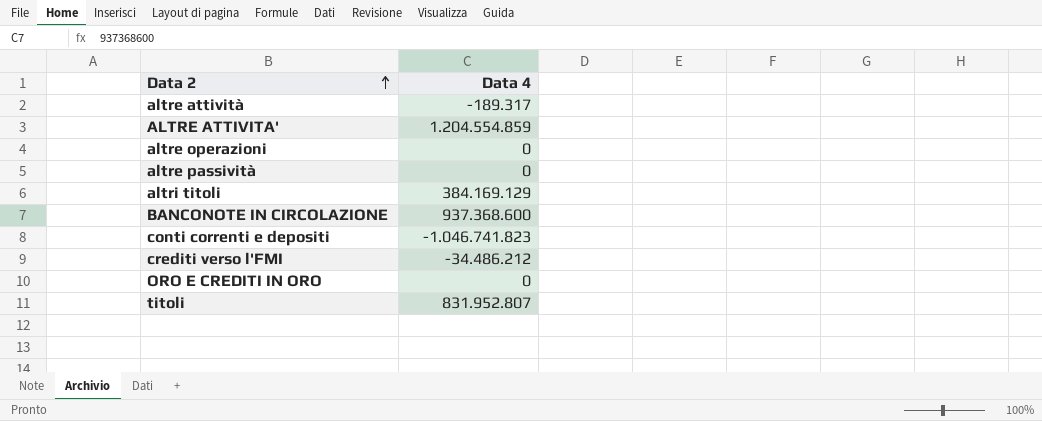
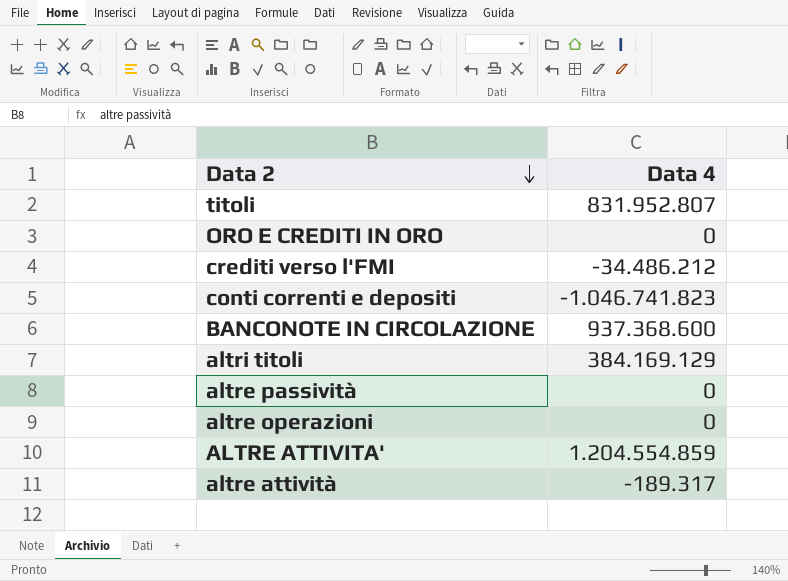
row order: Data 2 ascending -> Data 2 descending

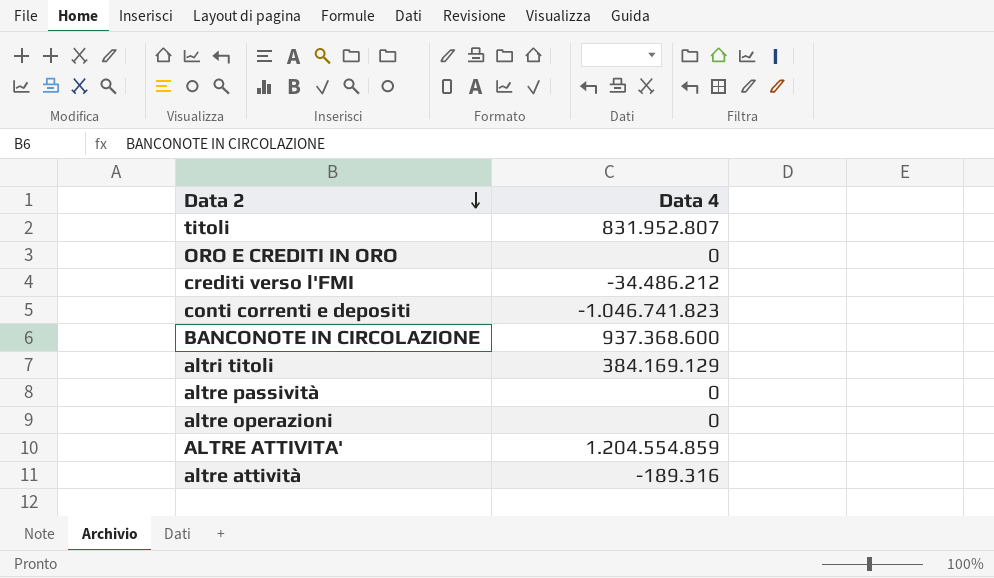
altre attività | Data 4: -189.317 -> -189.316

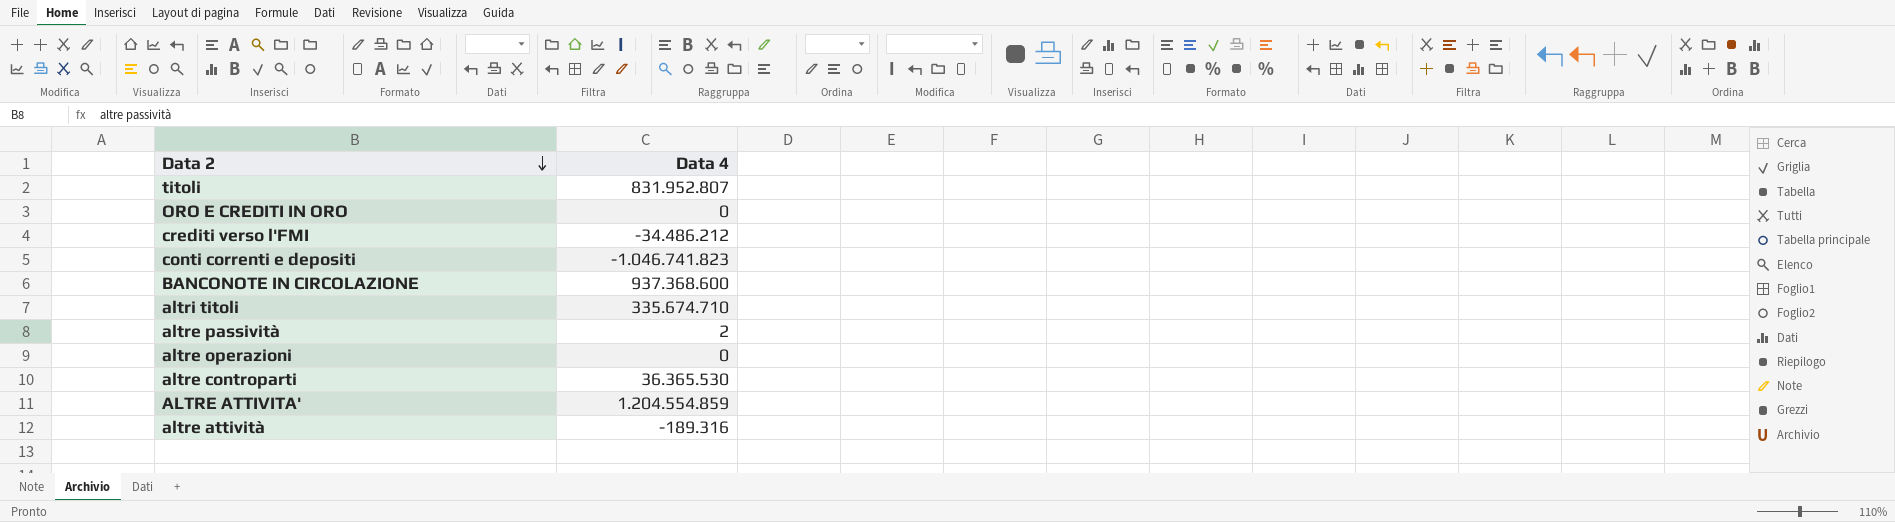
altri titoli | Data 4: 384.169.129 -> 335.674.710
altre passività | Data 4: 0 -> 2
row altre controparti: none -> 36.365.530

